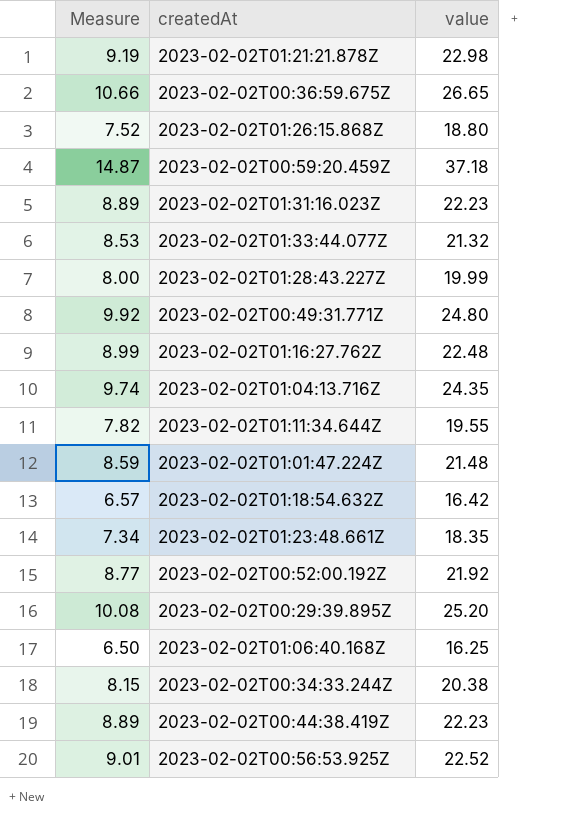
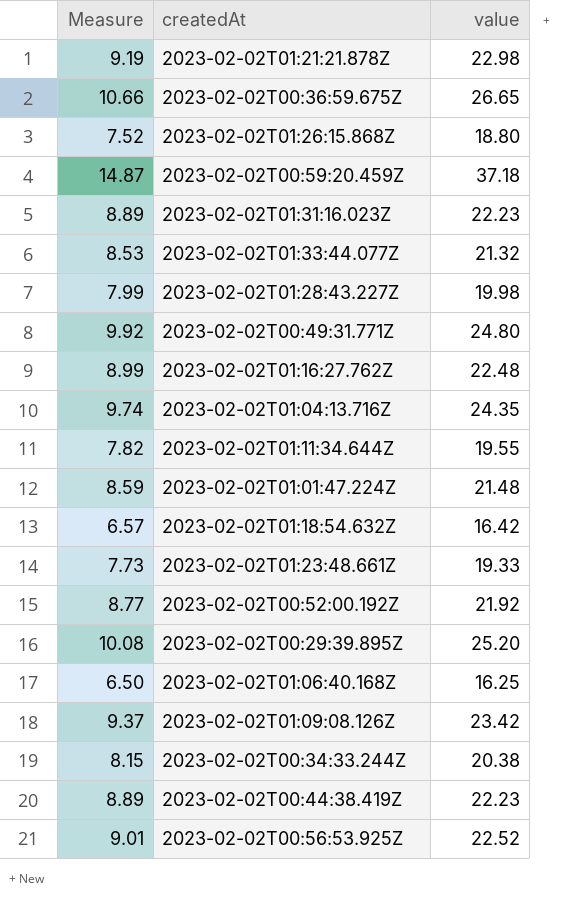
2023-02-02T01:28:43.227Z | Measure: 8.00 -> 7.99
2023-02-02T01:28:43.227Z | value: 19.99 -> 19.98
2023-02-02T01:23:48.661Z | Measure: 7.34 -> 7.73
2023-02-02T01:23:48.661Z | value: 18.35 -> 19.33
row 2023-02-02T01:09:08.126Z: none -> 9.37 | 23.42

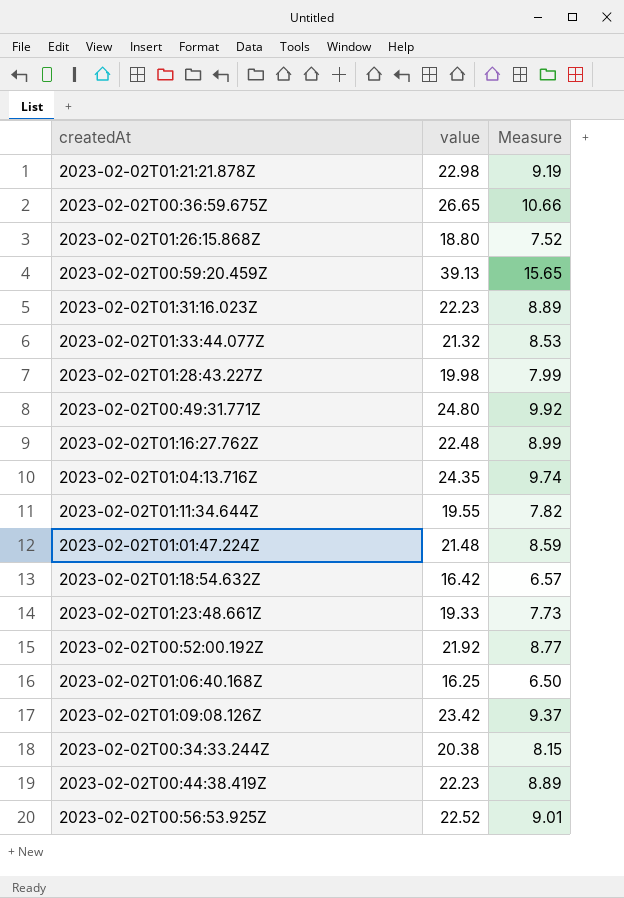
column Measure | position: 1 -> 3
row 2023-02-02T00:29:39.895Z: 10.08 | 25.20 -> none
2023-02-02T00:59:20.459Z | value: 37.18 -> 39.13
2023-02-02T00:59:20.459Z | Measure: 14.87 -> 15.65

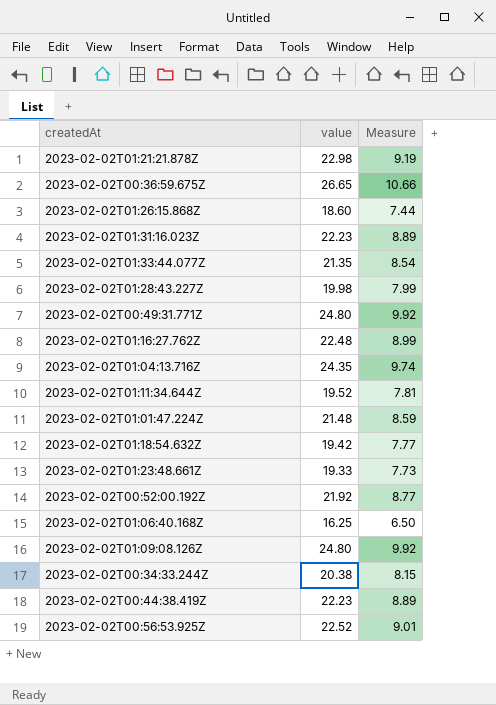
row 2023-02-02T00:59:20.459Z: 39.13 | 15.65 -> none
2023-02-02T01:26:15.868Z | value: 18.80 -> 18.60
2023-02-02T01:26:15.868Z | Measure: 7.52 -> 7.44
2023-02-02T01:33:44.077Z | value: 21.32 -> 21.35
2023-02-02T01:33:44.077Z | Measure: 8.53 -> 8.54
2023-02-02T01:11:34.644Z | value: 19.55 -> 19.52
2023-02-02T01:11:34.644Z | Measure: 7.82 -> 7.81
2023-02-02T01:18:54.632Z | value: 16.42 -> 19.42
2023-02-02T01:18:54.632Z | Measure: 6.57 -> 7.77
2023-02-02T01:09:08.126Z | value: 23.42 -> 24.80
2023-02-02T01:09:08.126Z | Measure: 9.37 -> 9.92

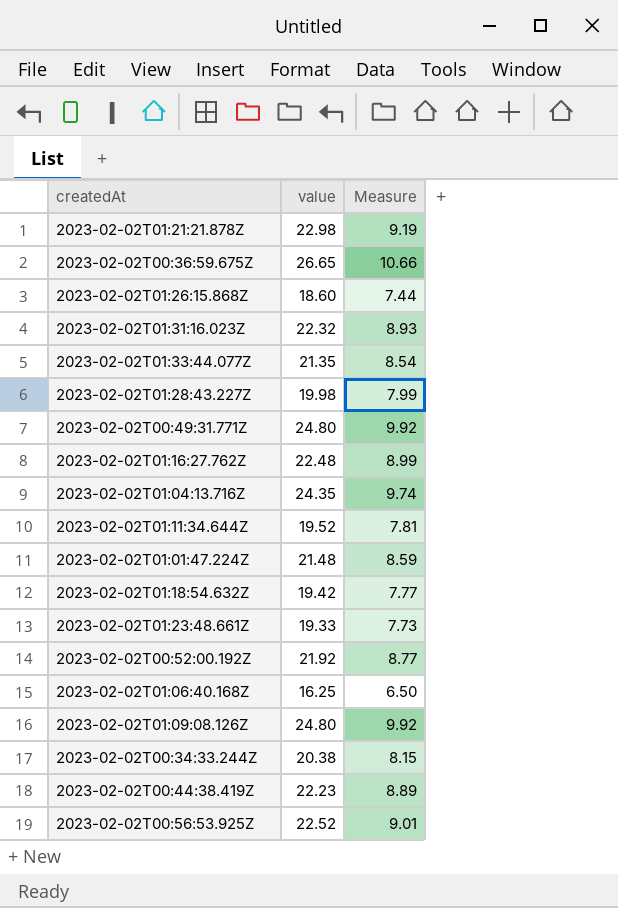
2023-02-02T01:31:16.023Z | value: 22.23 -> 22.32
2023-02-02T01:31:16.023Z | Measure: 8.89 -> 8.93

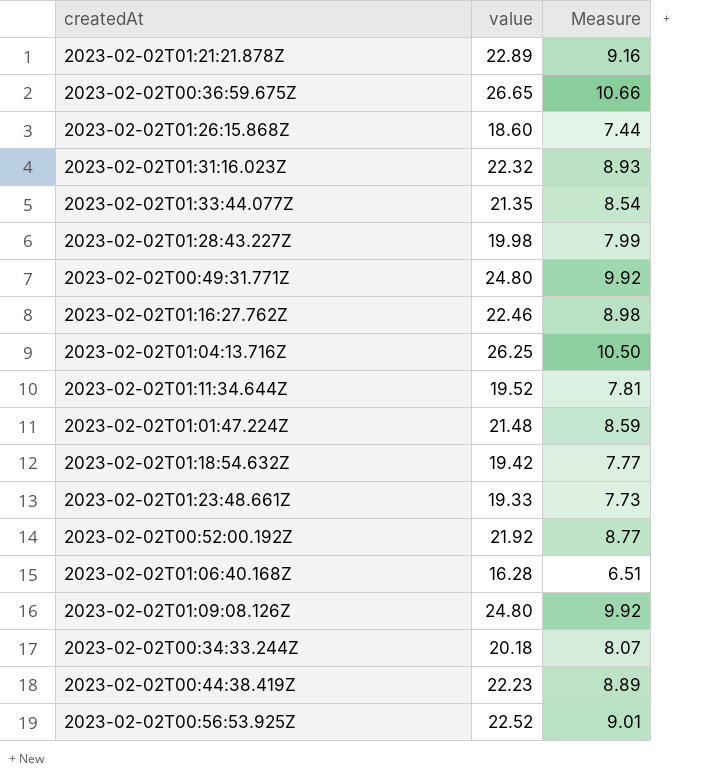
2023-02-02T01:21:21.878Z | value: 22.98 -> 22.89
2023-02-02T01:21:21.878Z | Measure: 9.19 -> 9.16
2023-02-02T01:16:27.762Z | value: 22.48 -> 22.46
2023-02-02T01:16:27.762Z | Measure: 8.99 -> 8.98
2023-02-02T01:04:13.716Z | value: 24.35 -> 26.25
2023-02-02T01:04:13.716Z | Measure: 9.74 -> 10.50
2023-02-02T01:06:40.168Z | value: 16.25 -> 16.28
2023-02-02T01:06:40.168Z | Measure: 6.50 -> 6.51
2023-02-02T00:34:33.244Z | value: 20.38 -> 20.18
2023-02-02T00:34:33.244Z | Measure: 8.15 -> 8.07

